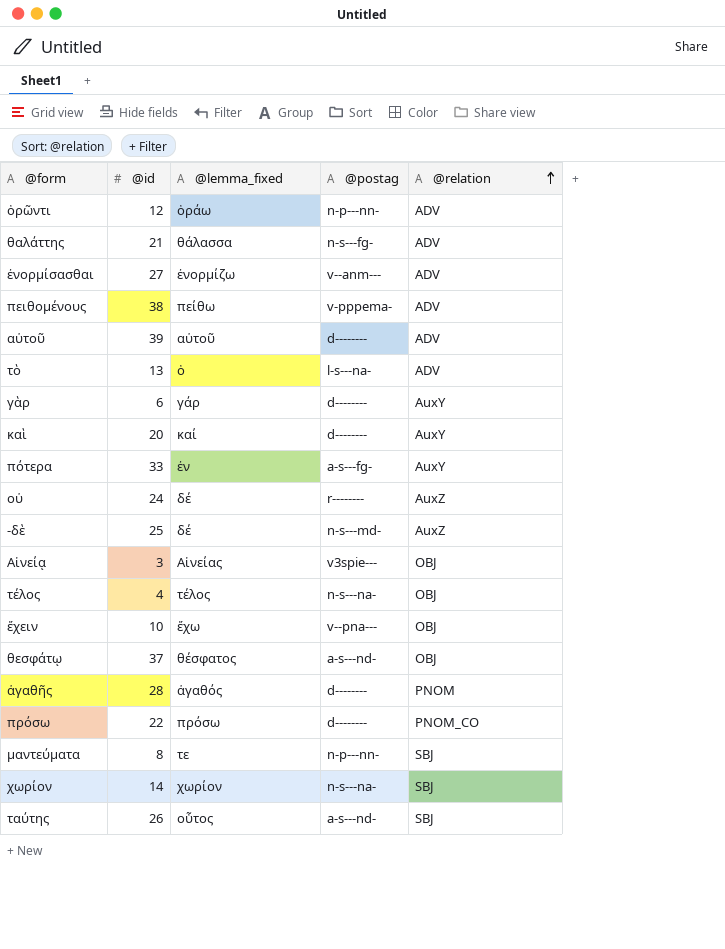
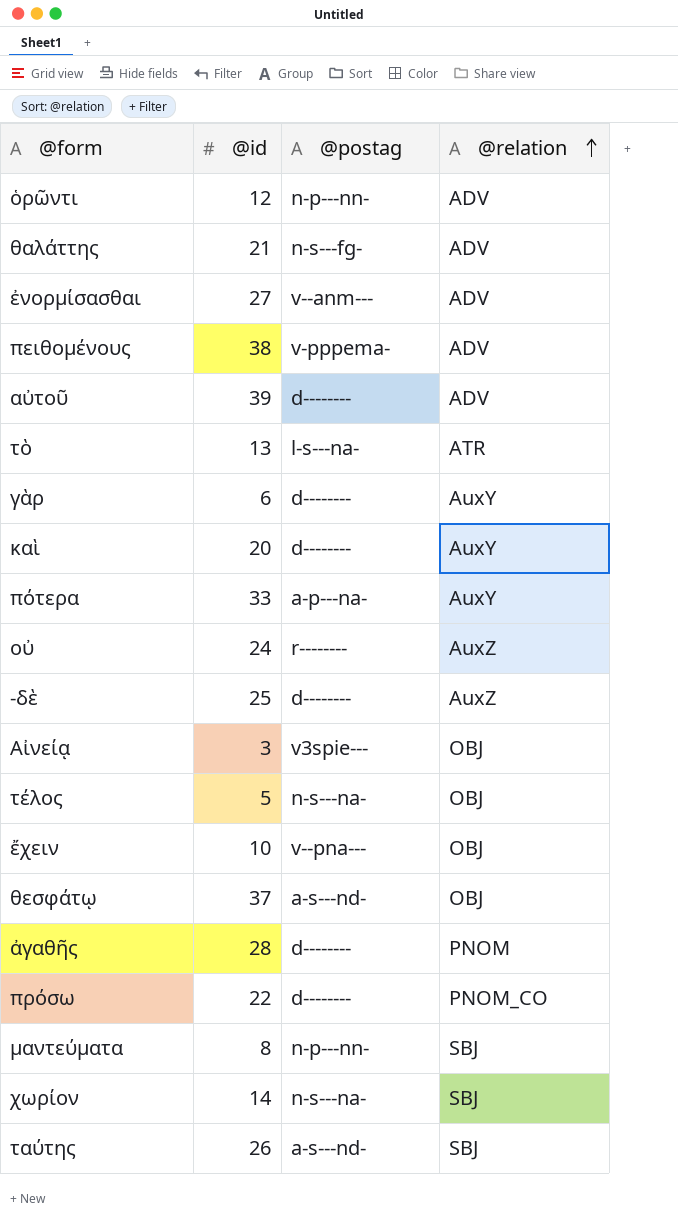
column @lemma_fixed | position: 3 -> none
τὸ | @relation: ADV -> ATR
πότερα | @postag: a-s---fg- -> a-p---na-
-δὲ | @postag: n-s---md- -> d--------
τέλος | @id: 4 -> 5

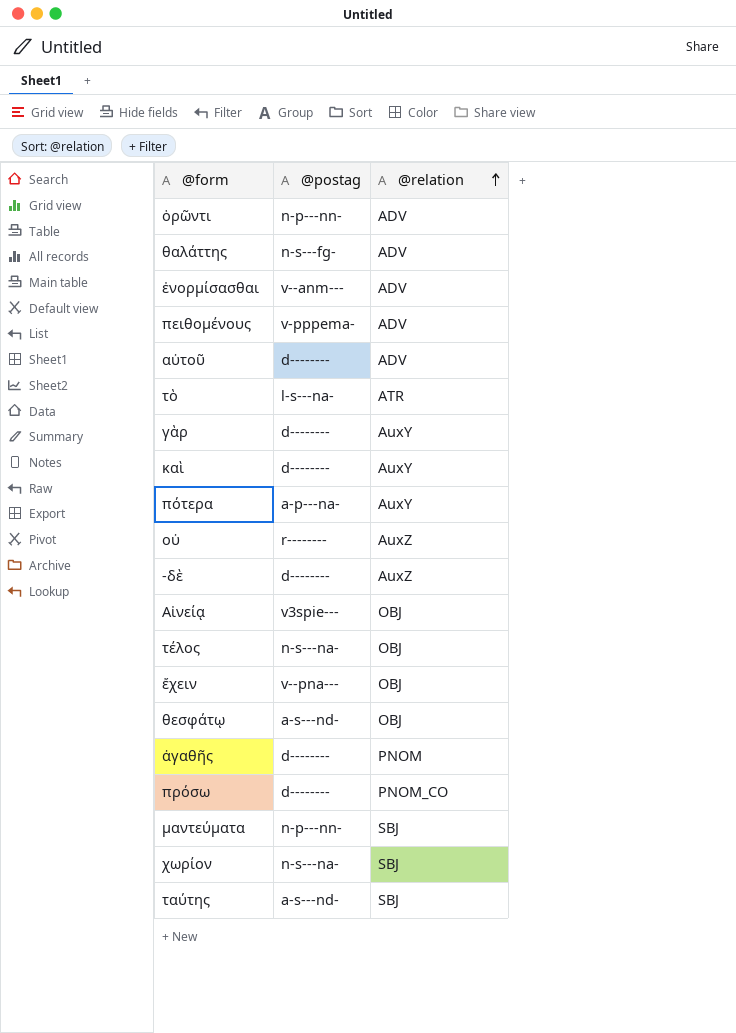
column @id | position: 2 -> none

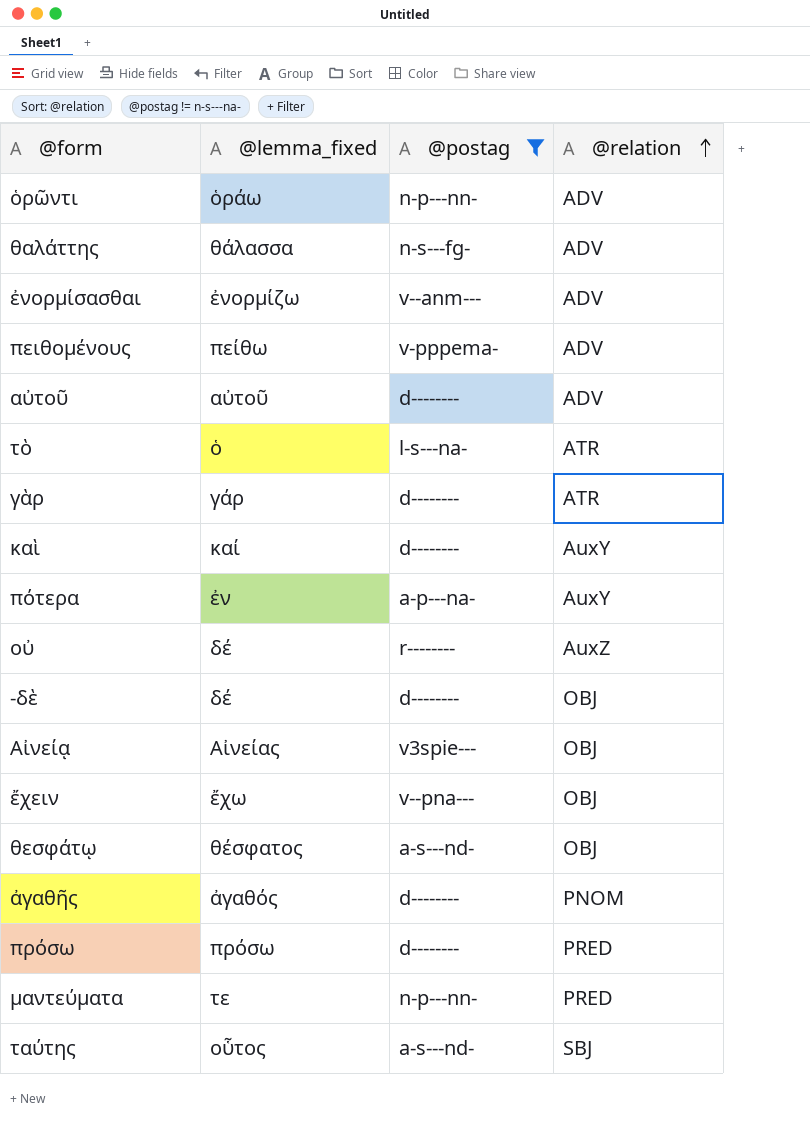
filter: none -> @postag != n-s---na-
column @lemma_fixed | position: none -> 2
γὰρ | @relation: AuxY -> ATR
-δὲ | @relation: AuxZ -> OBJ
πρόσω | @relation: PNOM_CO -> PRED
μαντεύματα | @relation: SBJ -> PRED

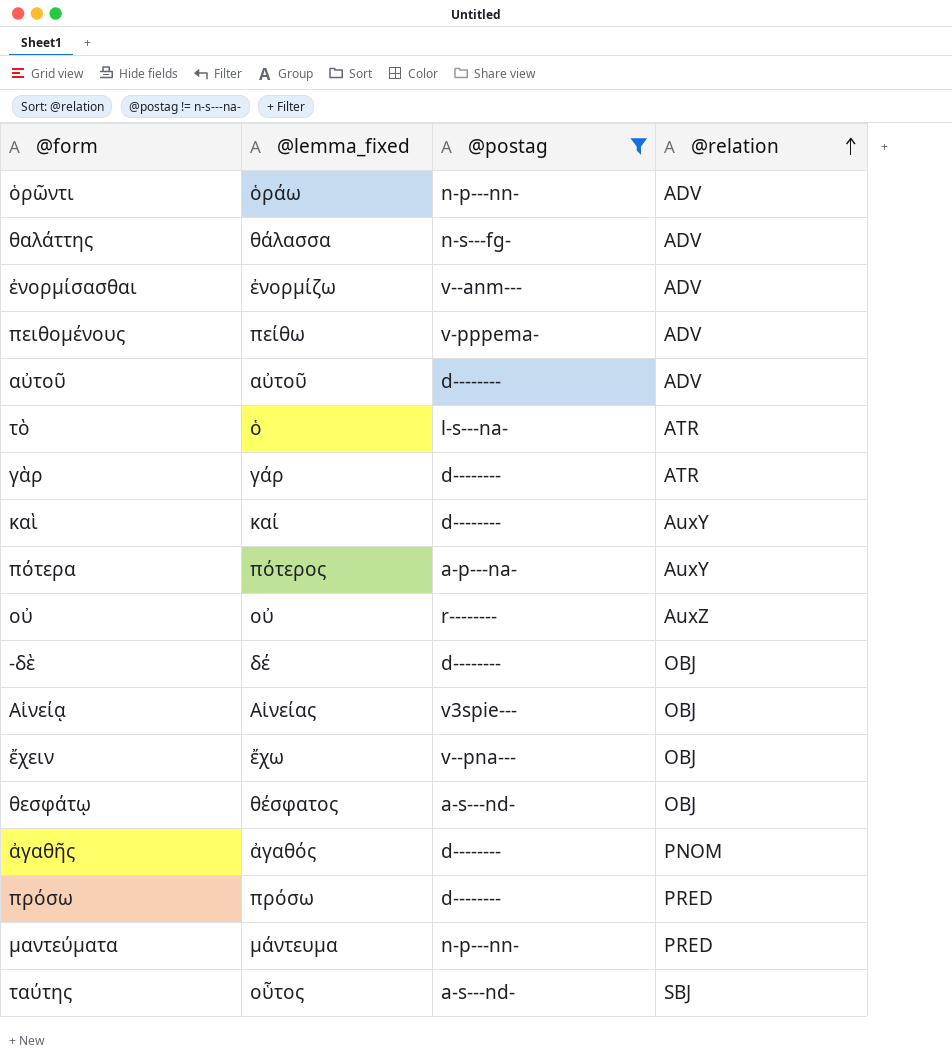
πότερα | @lemma_fixed: ἐν -> πότερος
οὐ | @lemma_fixed: δέ -> οὐ
μαντεύματα | @lemma_fixed: τε -> μάντευμα

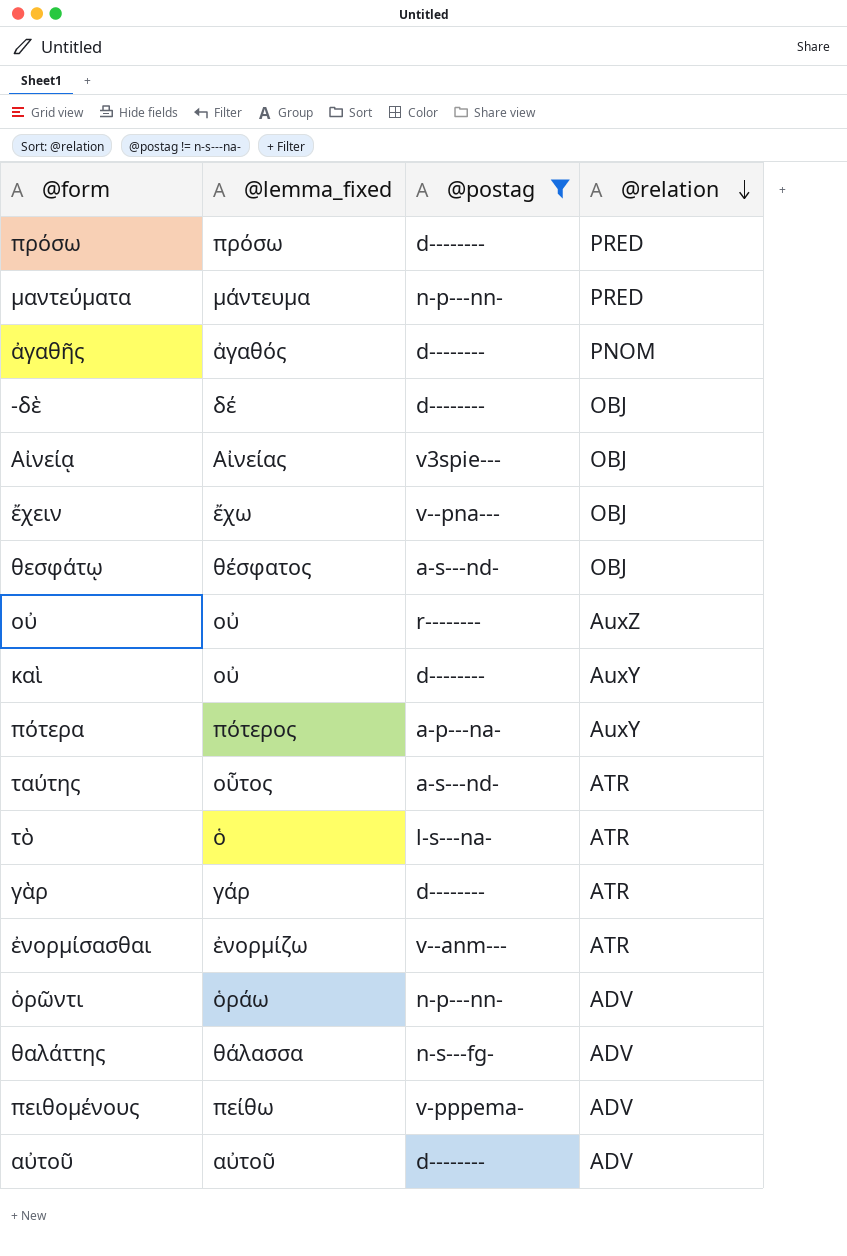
row order: @relation ascending -> @relation descending
καὶ | @lemma_fixed: καί -> οὐ
ταύτης | @relation: SBJ -> ATR
ἐνορμίσασθαι | @relation: ADV -> ATR

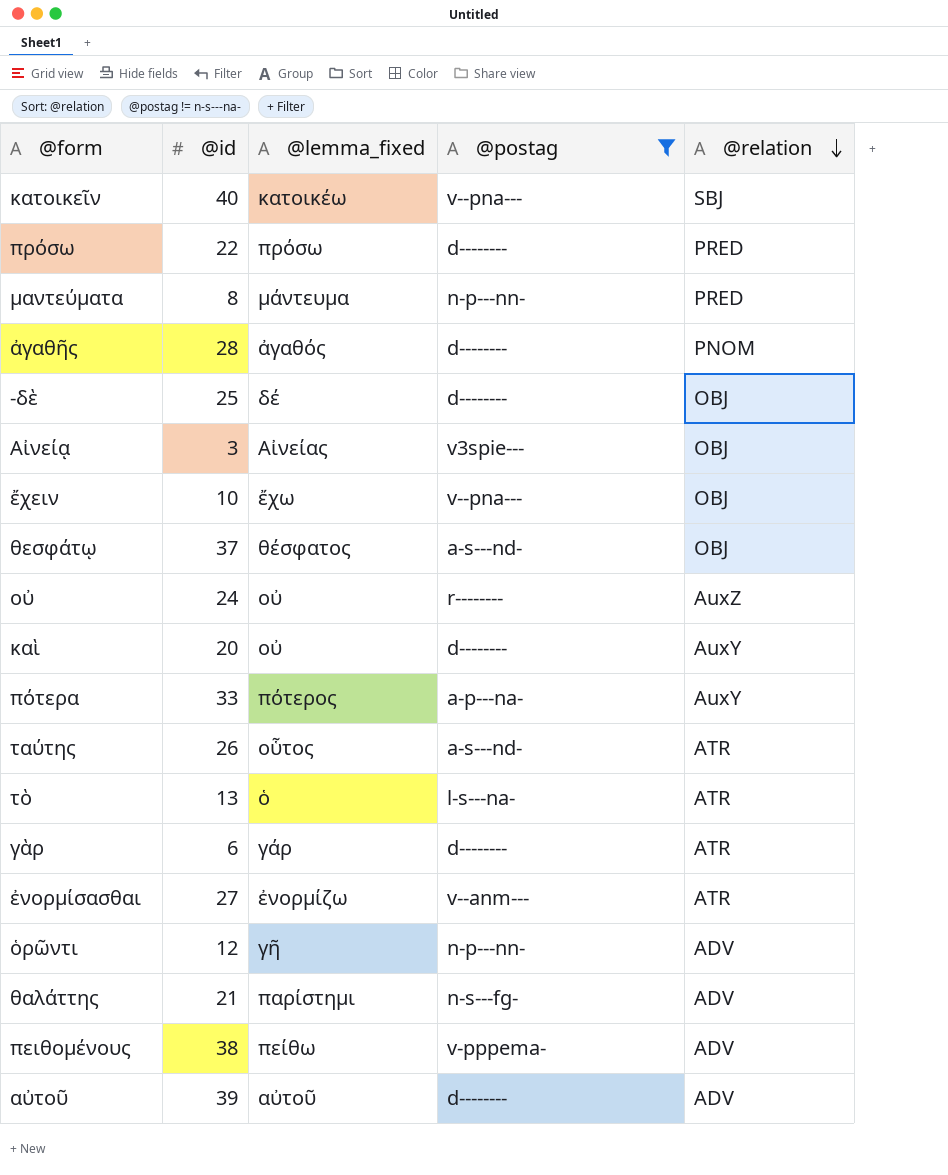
column @id | position: none -> 2
row κατοικεῖν: none -> 40 | κατοικέω | v--pna--- | SBJ
ὁρῶντι | @lemma_fixed: ὁράω -> γῆ
θαλάττης | @lemma_fixed: θάλασσα -> παρίστημι

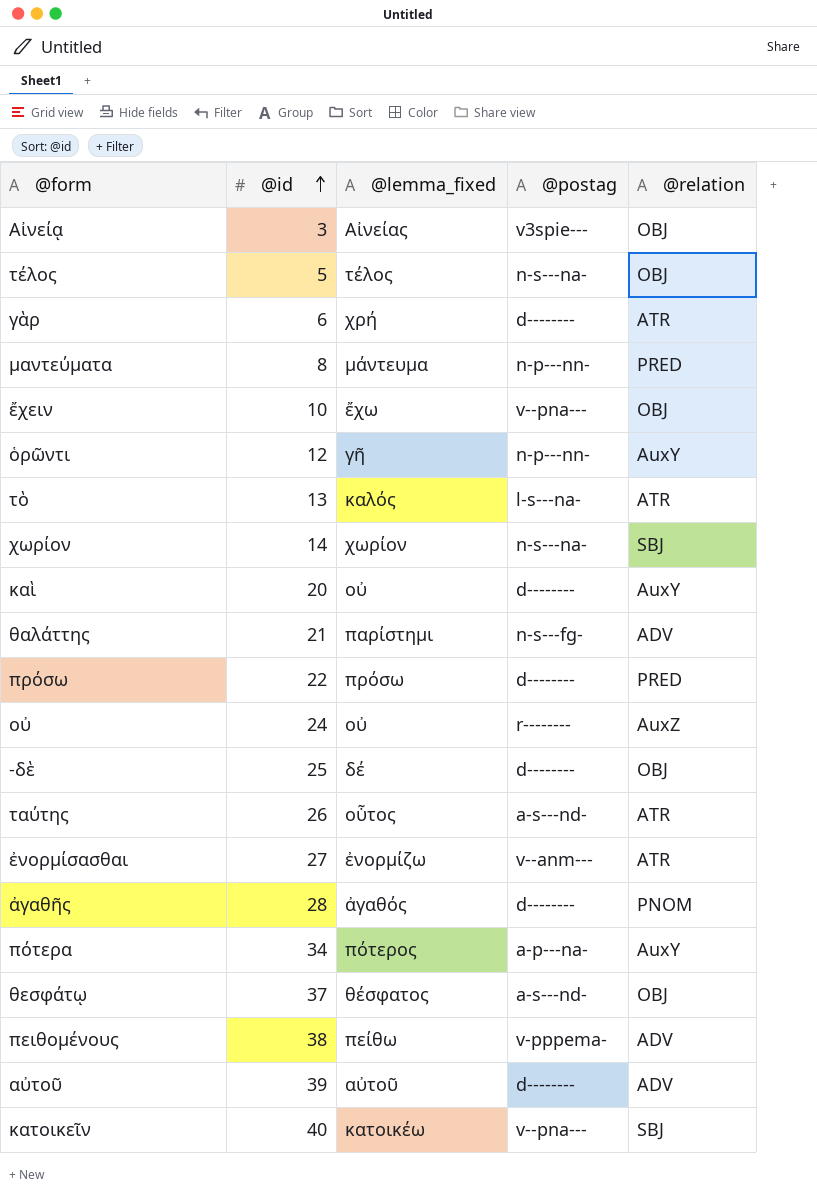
filter: @postag != n-s---na- -> none
row order: @relation descending -> @id ascending
γὰρ | @lemma_fixed: γάρ -> χρή
ὁρῶντι | @relation: ADV -> AuxY
τὸ | @lemma_fixed: ὁ -> καλός
πότερα | @id: 33 -> 34

